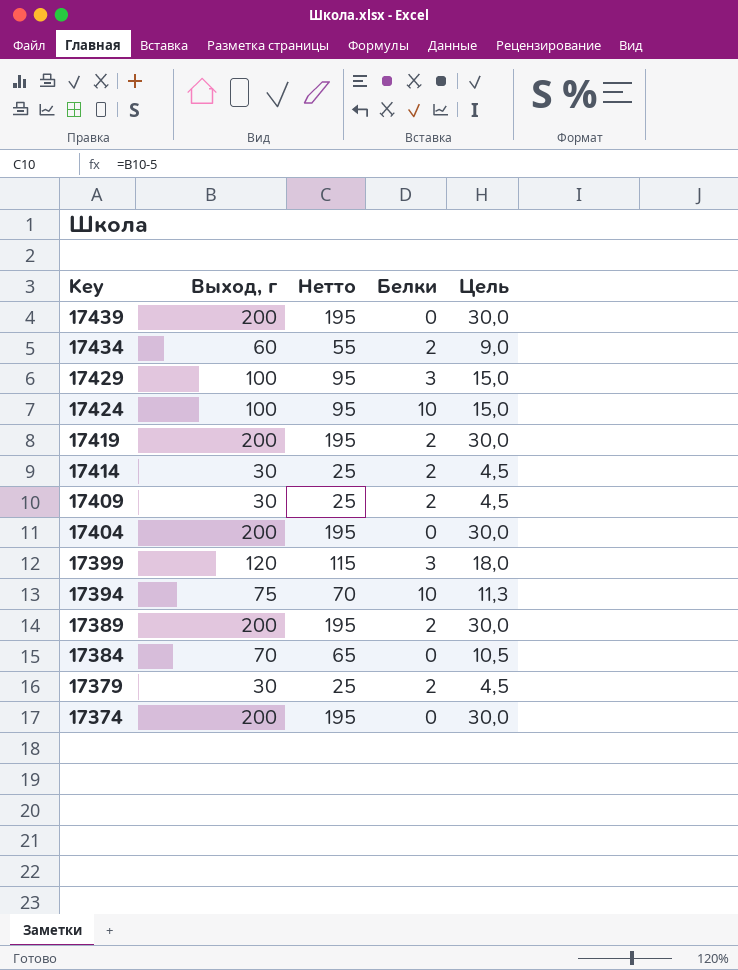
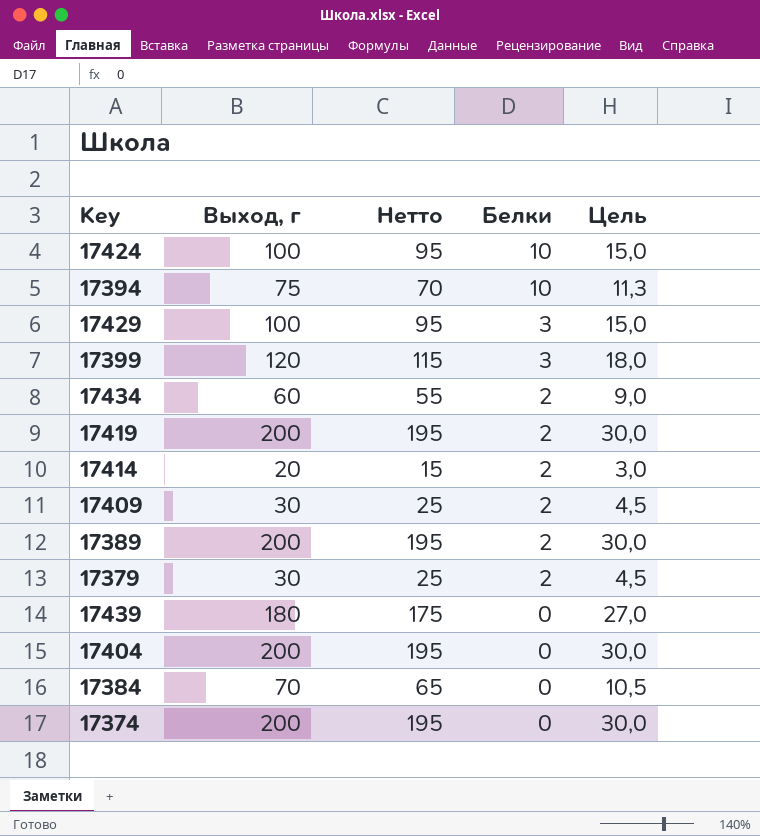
row order: Key descending -> Белки descending
17414 | Выход, г: 30 -> 20
17414 | Нетто: 25 -> 15
17414 | Цель: 4,5 -> 3,0
17439 | Выход, г: 200 -> 180
17439 | Нетто: 195 -> 175
17439 | Цель: 30,0 -> 27,0

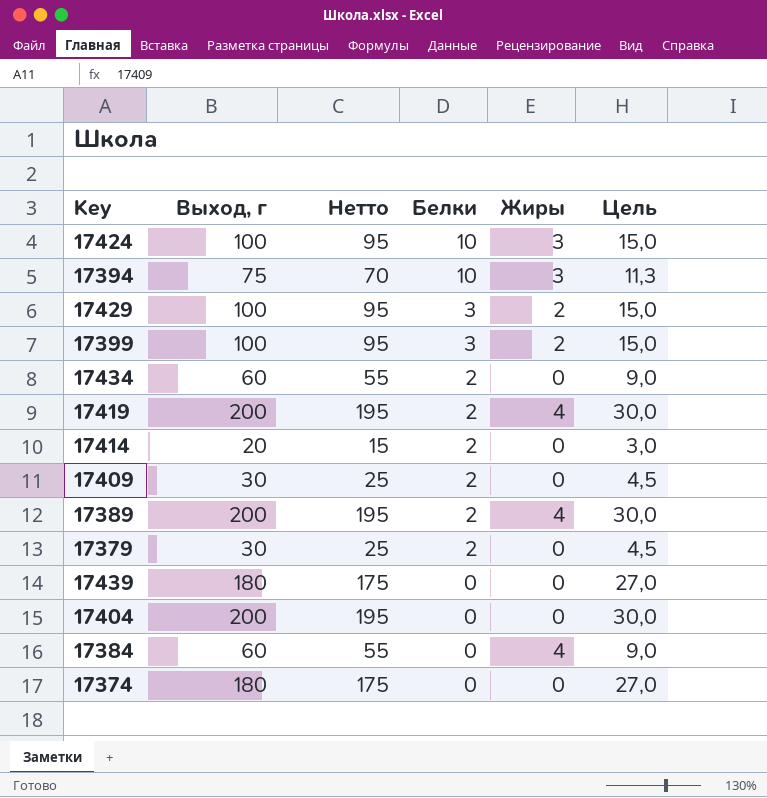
column Жиры | position: none -> 5
17399 | Выход, г: 120 -> 100
17399 | Нетто: 115 -> 95
17399 | Цель: 18,0 -> 15,0
17384 | Выход, г: 70 -> 60
17384 | Нетто: 65 -> 55
17384 | Цель: 10,5 -> 9,0
17374 | Выход, г: 200 -> 180
17374 | Нетто: 195 -> 175
17374 | Цель: 30,0 -> 27,0

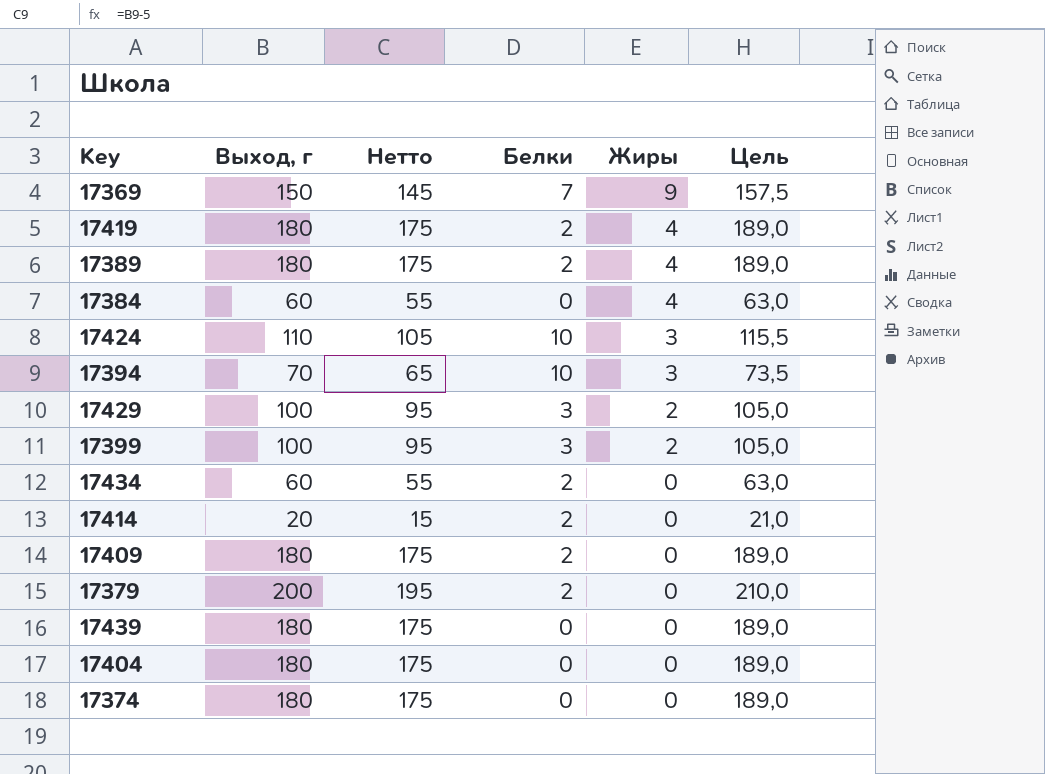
row order: Белки descending -> Жиры descending
column Цель | formula: [Выход, г] * 0,15 -> [Выход, г] * 1,05
row 17369: none -> 150 | 145 | 7 | 9 | 157,5
17419 | Выход, г: 200 -> 180
17419 | Нетто: 195 -> 175
17389 | Выход, г: 200 -> 180
17389 | Нетто: 195 -> 175
17424 | Выход, г: 100 -> 110
17424 | Нетто: 95 -> 105
17394 | Выход, г: 75 -> 70
17394 | Нетто: 70 -> 65
17409 | Выход, г: 30 -> 180
17409 | Нетто: 25 -> 175
17379 | Выход, г: 30 -> 200
17379 | Нетто: 25 -> 195
17404 | Выход, г: 200 -> 180
17404 | Нетто: 195 -> 175

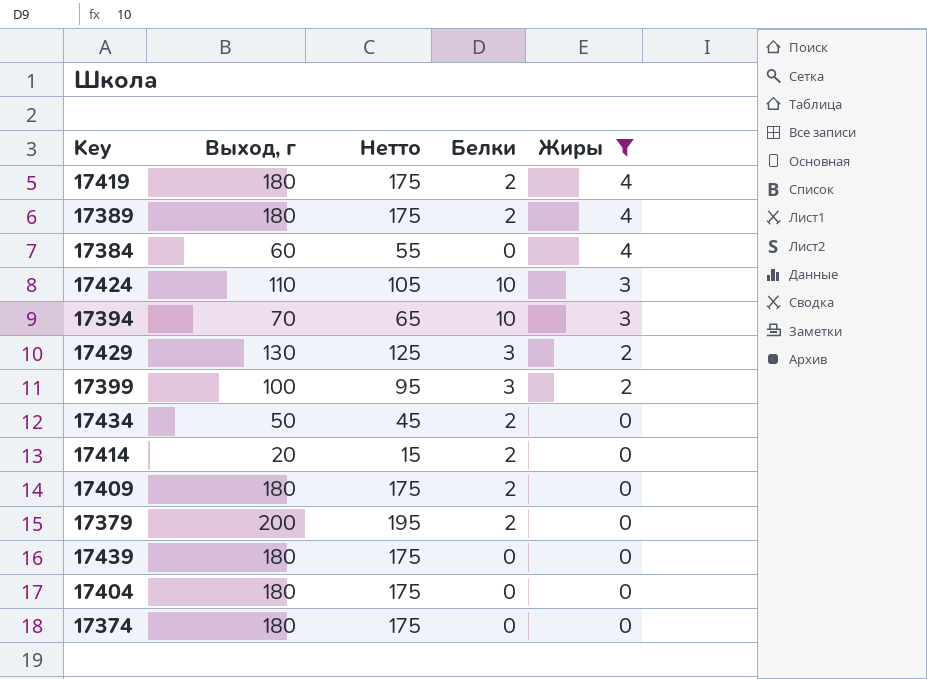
filter: none -> Жиры != 9
column Цель | formula: [Выход, г] * 1,05 -> none
17429 | Выход, г: 100 -> 130
17429 | Нетто: 95 -> 125
17434 | Выход, г: 60 -> 50
17434 | Нетто: 55 -> 45

